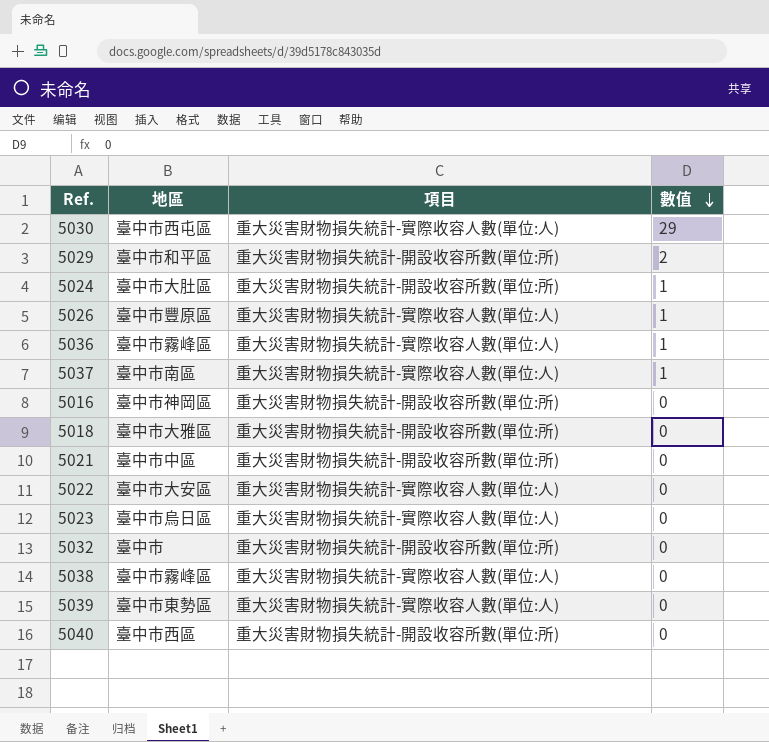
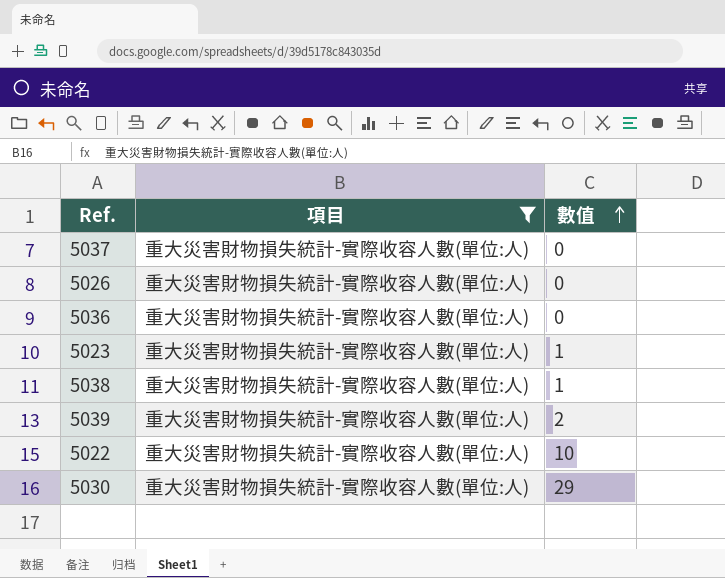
filter: none -> 項目 = 重大災害財物損失統計-實際收容人數(單位:人)
row order: 數值 descending -> 數值 ascending
column 地區 | position: 2 -> none
5037 | 數值: 1 -> 0
5026 | 數值: 1 -> 0
5036 | 數值: 1 -> 0
5023 | 數值: 0 -> 1
5038 | 數值: 0 -> 1
5039 | 數值: 0 -> 2
5022 | 數值: 0 -> 10

